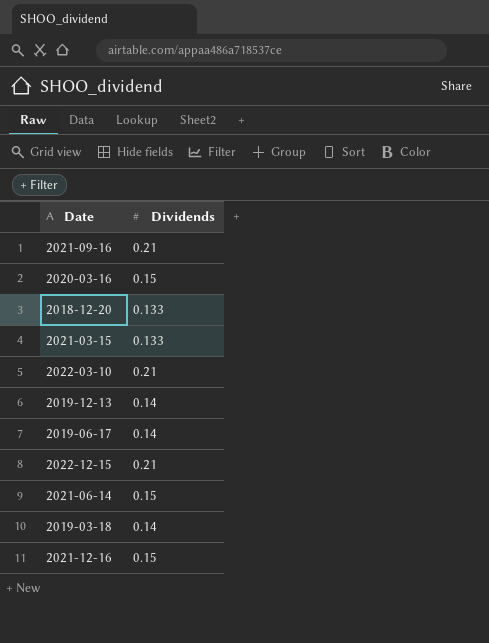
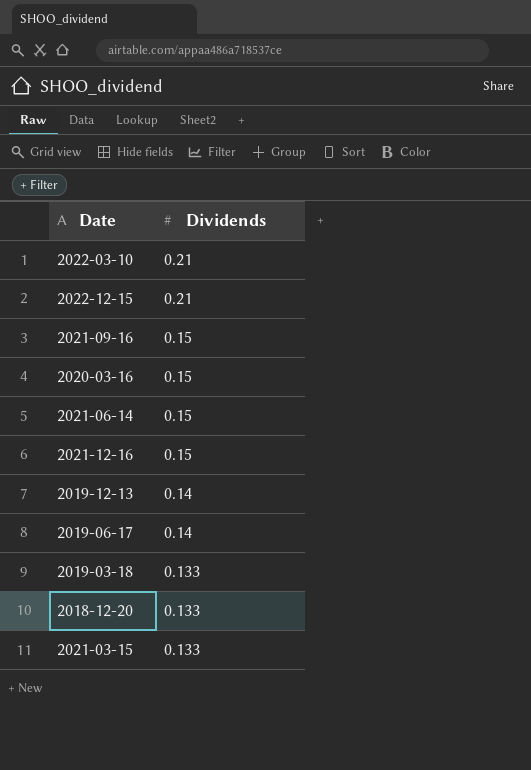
row order: none -> Dividends descending
2021-09-16 | Dividends: 0.21 -> 0.15
2019-03-18 | Dividends: 0.14 -> 0.133

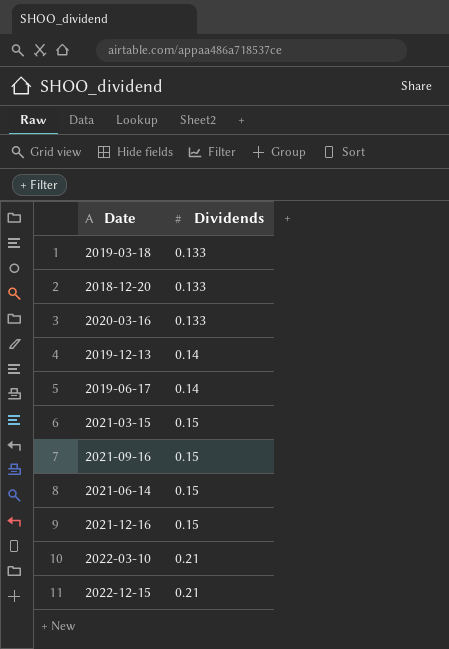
row order: Dividends descending -> Dividends ascending
2020-03-16 | Dividends: 0.15 -> 0.133
2021-03-15 | Dividends: 0.133 -> 0.15

